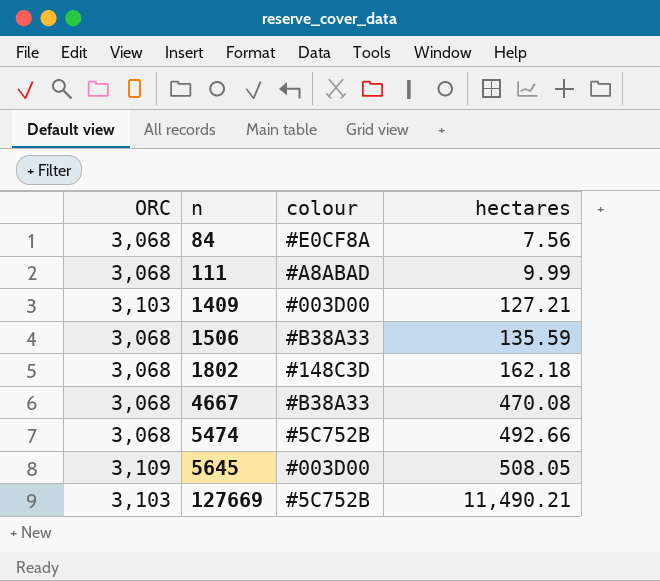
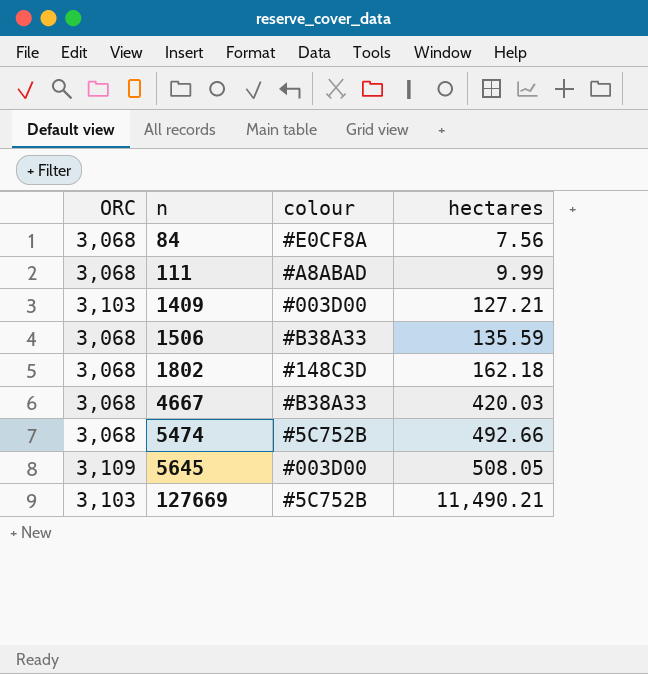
4667 | hectares: 470.08 -> 420.03

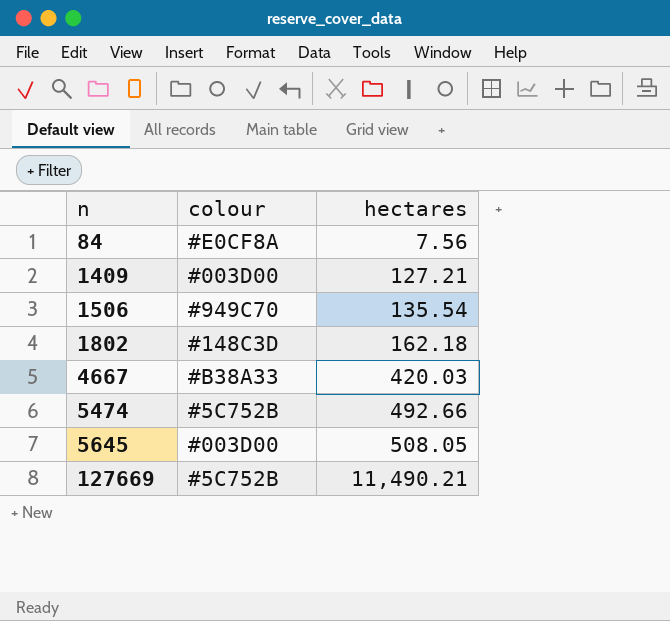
column ORC | position: 1 -> none
row 111: 3,068 | #A8ABAD | 9.99 -> none
1506 | colour: #B38A33 -> #949C70
1506 | hectares: 135.59 -> 135.54

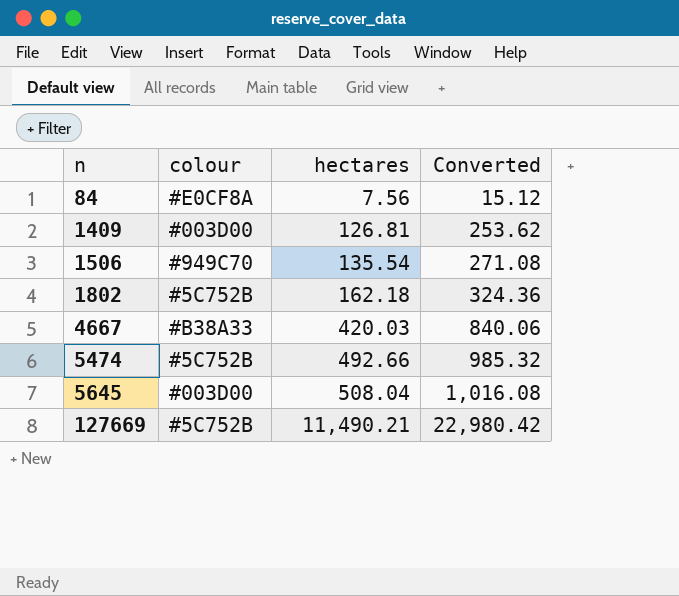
column Converted | formula: none -> [hectares] * 2
1409 | hectares: 127.21 -> 126.81
1802 | colour: #148C3D -> #5C752B
5645 | hectares: 508.05 -> 508.04

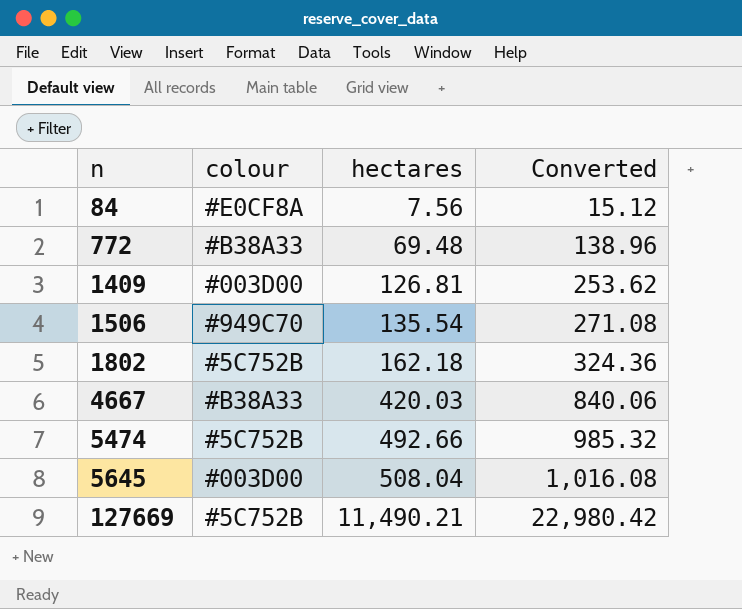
row 772: none -> #B38A33 | 69.48 | 138.96

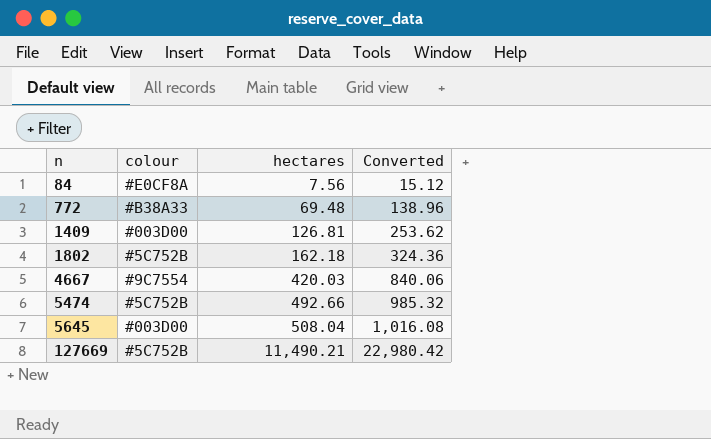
row 1506: #949C70 | 135.54 | 271.08 -> none
4667 | colour: #B38A33 -> #9C7554

